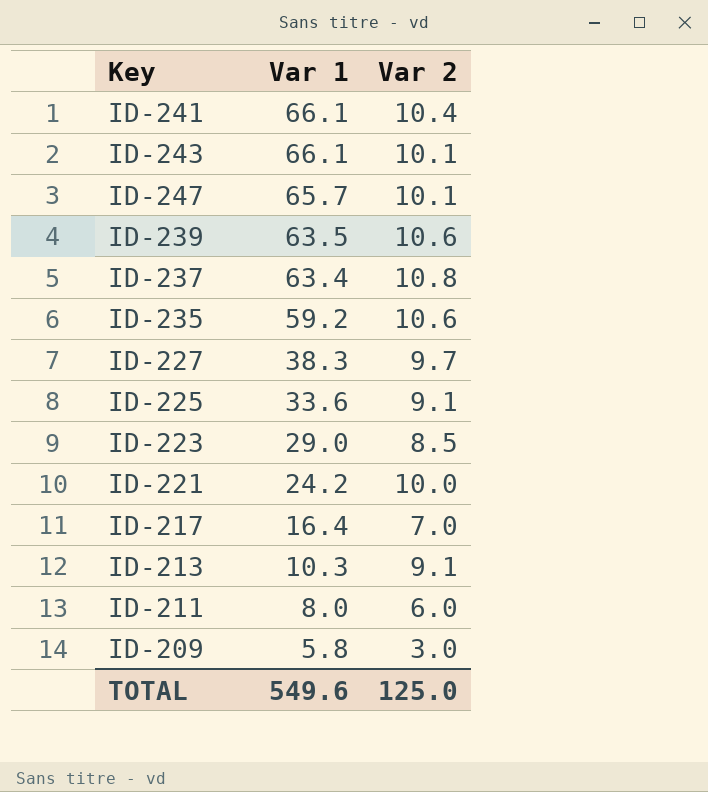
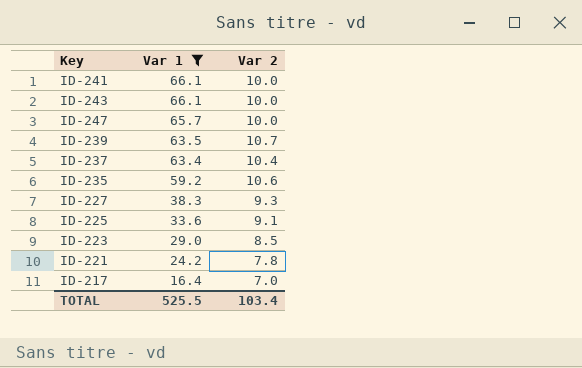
filter: none -> Var 1 >= 16.4
ID-241 | Var 2: 10.4 -> 10.0
ID-243 | Var 2: 10.1 -> 10.0
ID-247 | Var 2: 10.1 -> 10.0
ID-239 | Var 2: 10.6 -> 10.7
ID-237 | Var 2: 10.8 -> 10.4
ID-227 | Var 2: 9.7 -> 9.3
ID-221 | Var 2: 10.0 -> 7.8
TOTAL | Var 1: 549.6 -> 525.5
TOTAL | Var 2: 125.0 -> 103.4

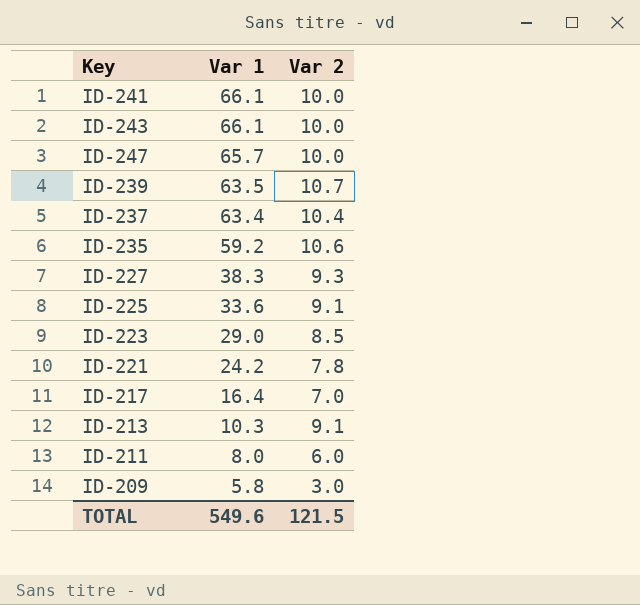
filter: Var 1 >= 16.4 -> none
TOTAL | Var 1: 525.5 -> 549.6
TOTAL | Var 2: 103.4 -> 121.5

